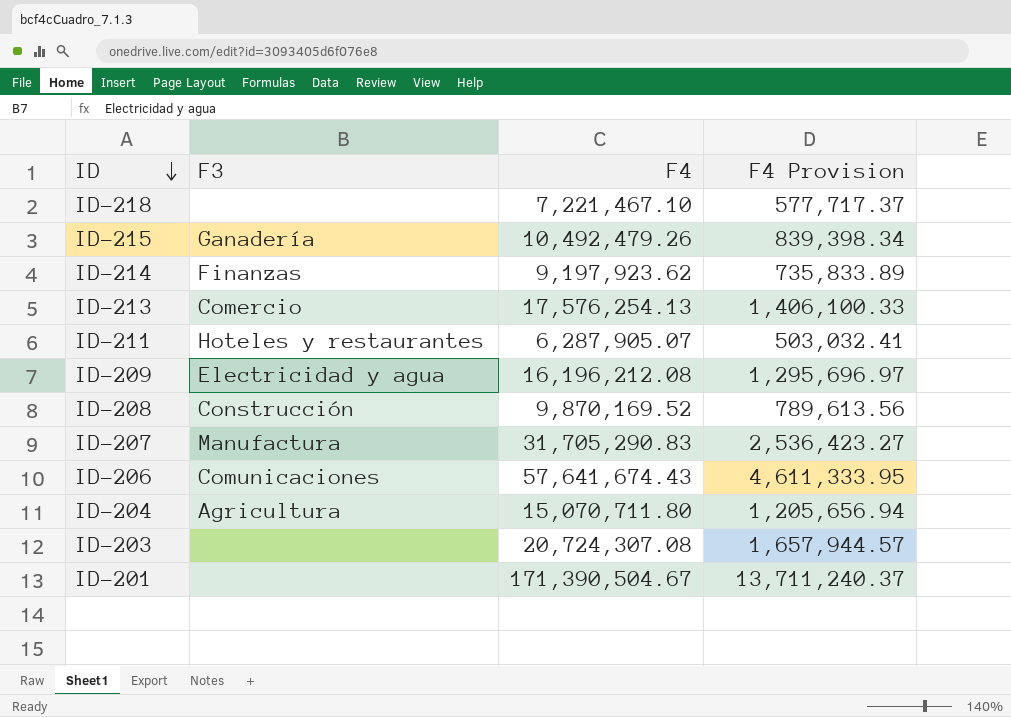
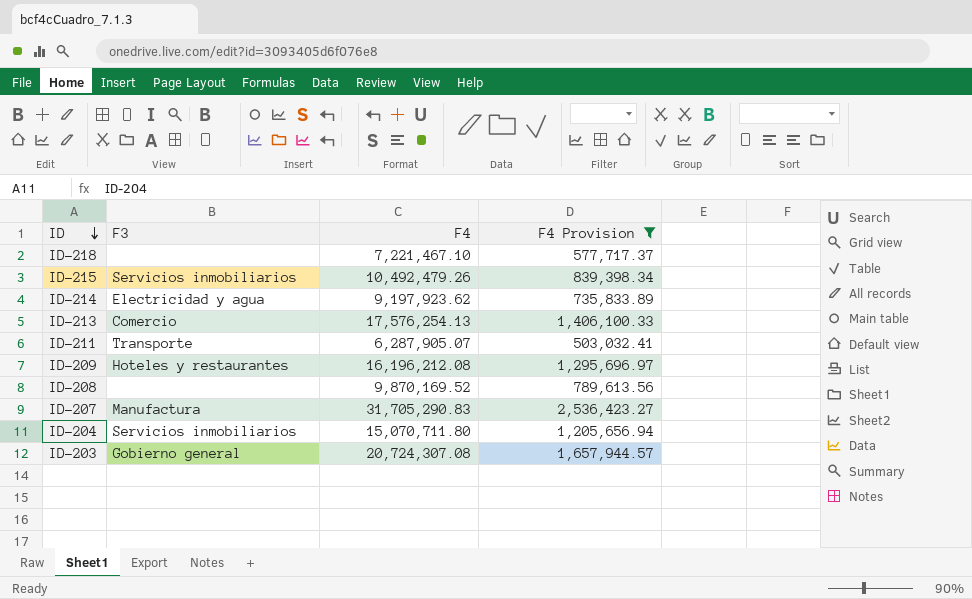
filter: none -> F4 Provision <= 2,536,423.27
ID-215 | F3: Ganadería -> Servicios inmobiliarios
ID-214 | F3: Finanzas -> Electricidad y agua
ID-211 | F3: Hoteles y restaurantes -> Transporte
ID-209 | F3: Electricidad y agua -> Hoteles y restaurantes
ID-208 | F3: Construcción -> none
ID-204 | F3: Agricultura -> Servicios inmobiliarios
ID-203 | F3: none -> Gobierno general

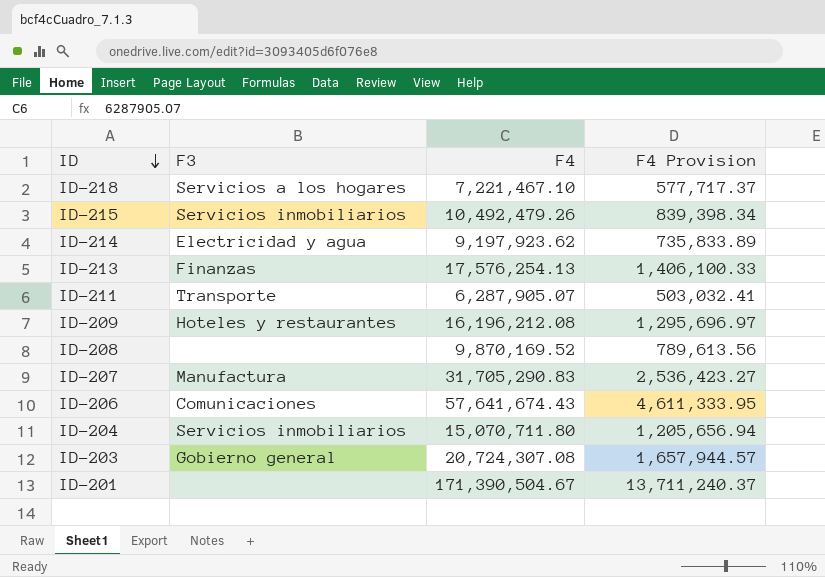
filter: F4 Provision <= 2,536,423.27 -> none
ID-218 | F3: none -> Servicios a los hogares
ID-213 | F3: Comercio -> Finanzas

